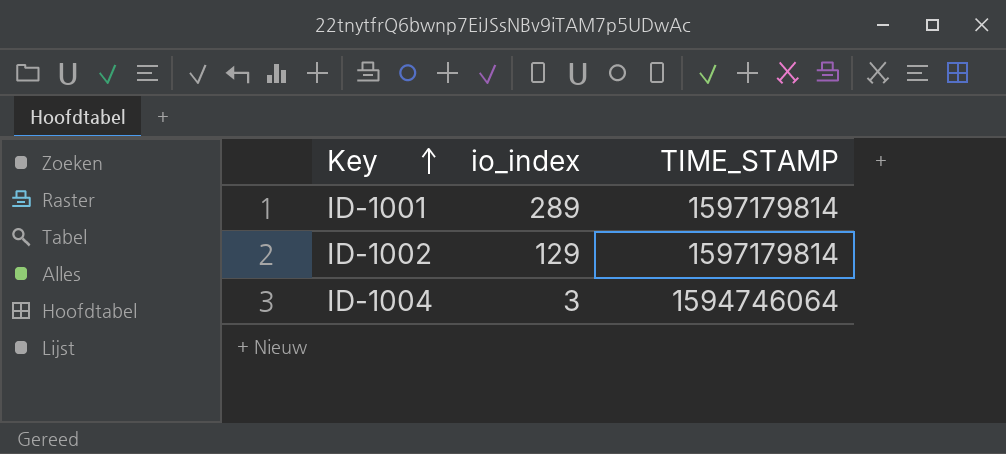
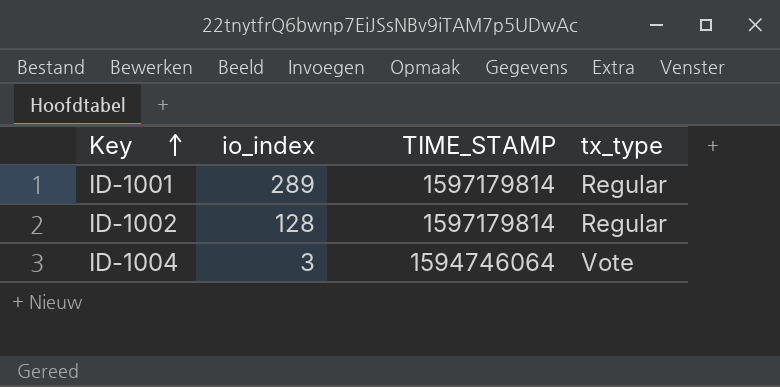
column tx_type | position: none -> 4
ID-1002 | io_index: 129 -> 128

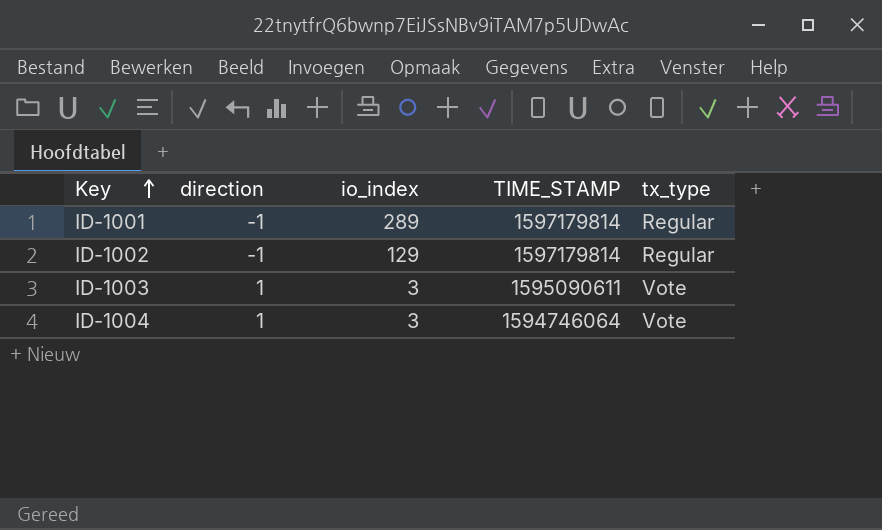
column direction | position: none -> 2
ID-1002 | io_index: 128 -> 129
row ID-1003: none -> 1 | 3 | 1595090611 | Vote

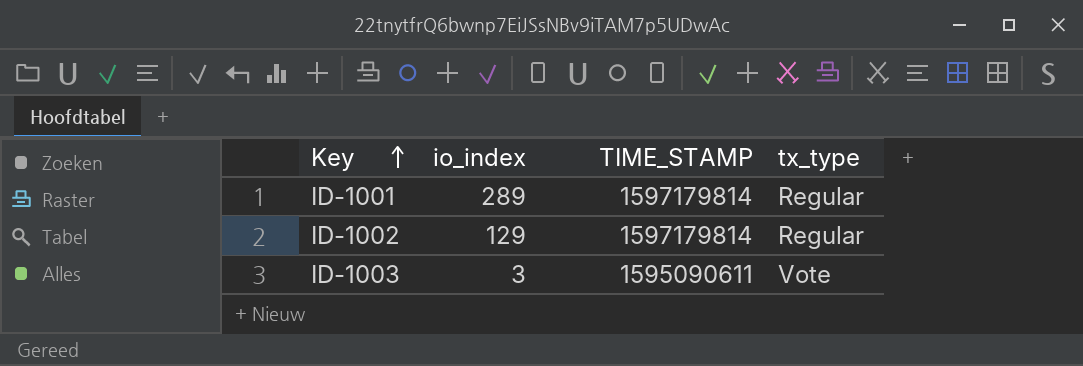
column direction | position: 2 -> none
row ID-1004: 1 | 3 | 1594746064 | Vote -> none

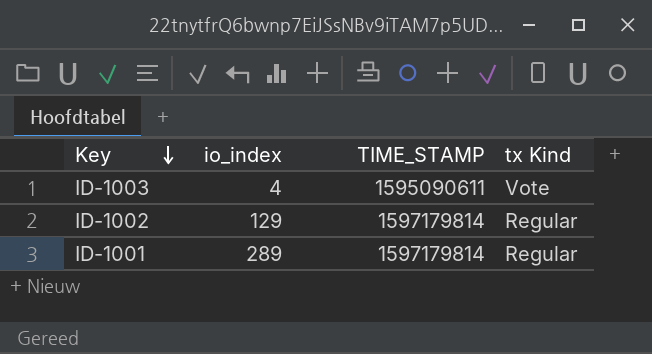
row order: Key ascending -> Key descending
column name: tx_type -> tx Kind
ID-1003 | io_index: 3 -> 4

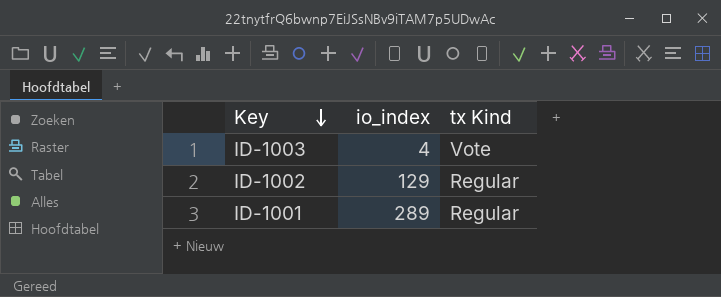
column TIME_STAMP | position: 3 -> none

